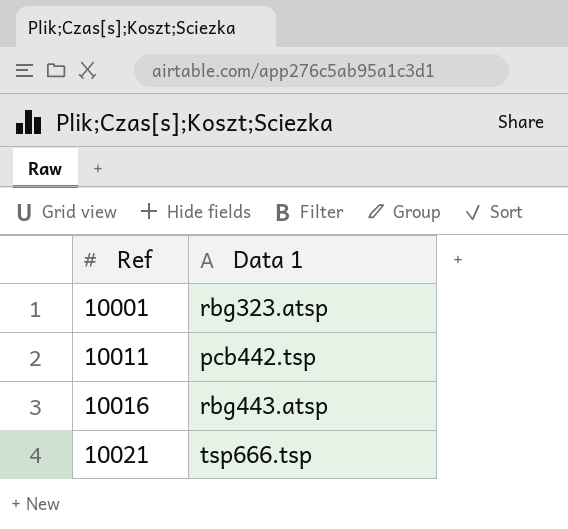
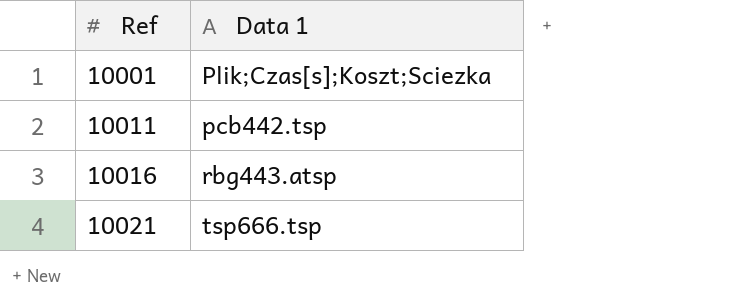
10001 | Data 1: rbg323.atsp -> Plik;Czas[s];Koszt;Sciezka

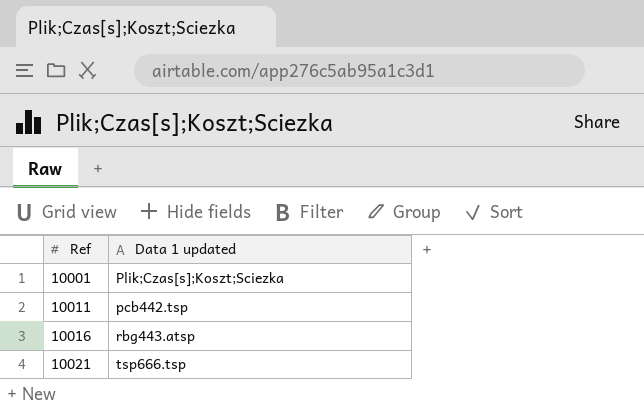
column name: Data 1 -> Data 1 updated

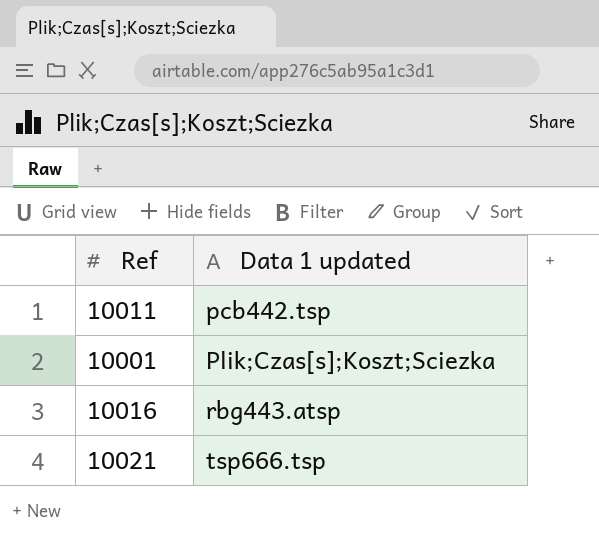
row order: Ref ascending -> Data 1 updated ascending

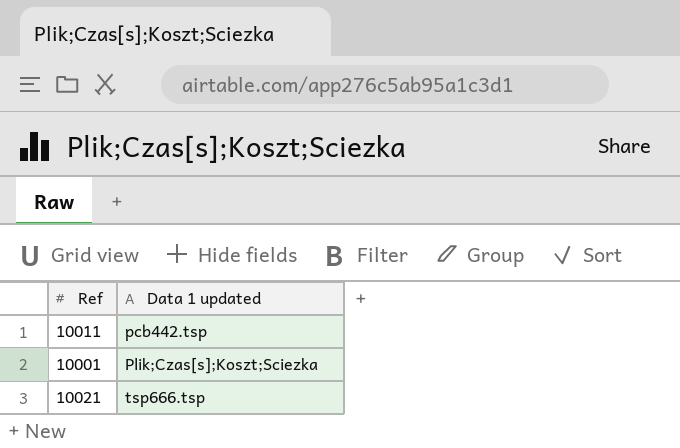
row 10016: rbg443.atsp -> none

